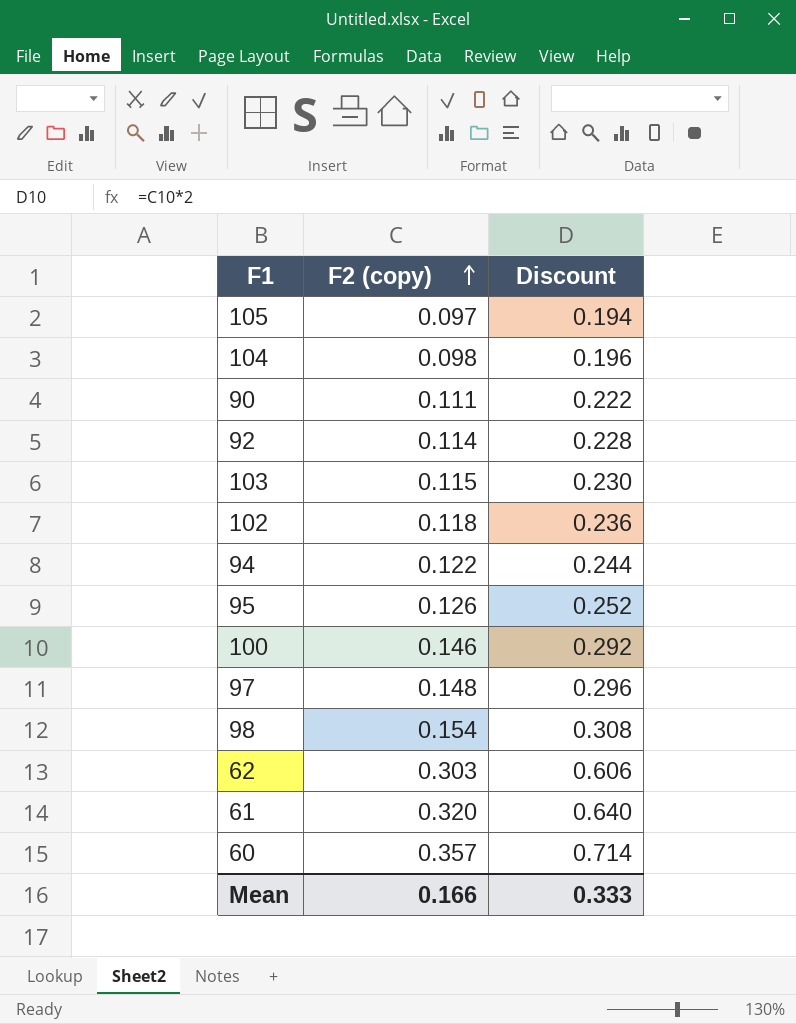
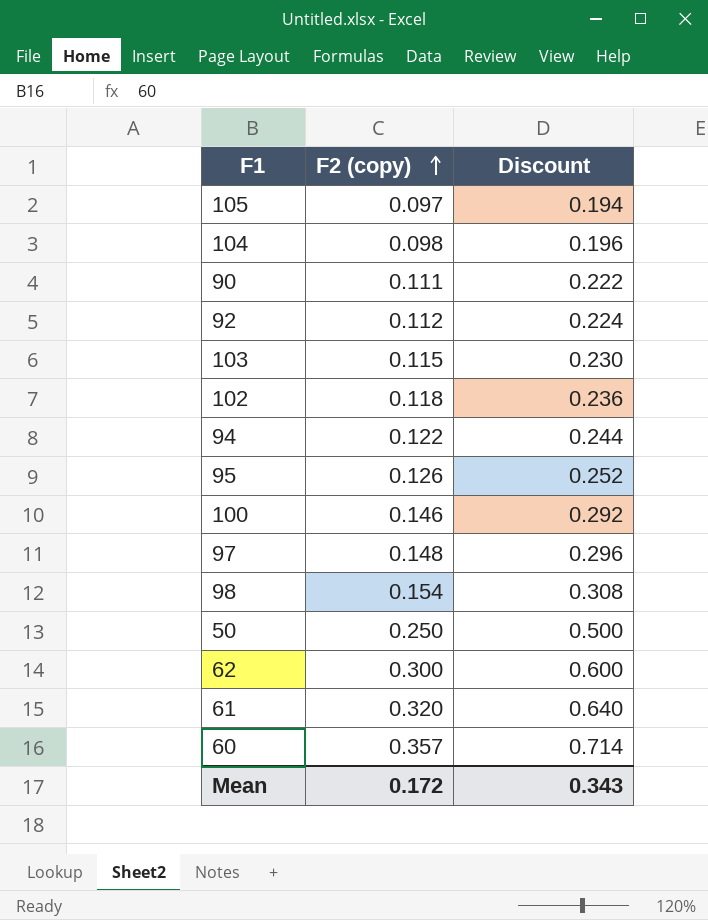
92 | F2 (copy): 0.114 -> 0.112
92 | Discount: 0.228 -> 0.224
row 50: none -> 0.250 | 0.500
62 | F2 (copy): 0.303 -> 0.300
62 | Discount: 0.606 -> 0.600
Mean | F2 (copy): 0.166 -> 0.172
Mean | Discount: 0.333 -> 0.343

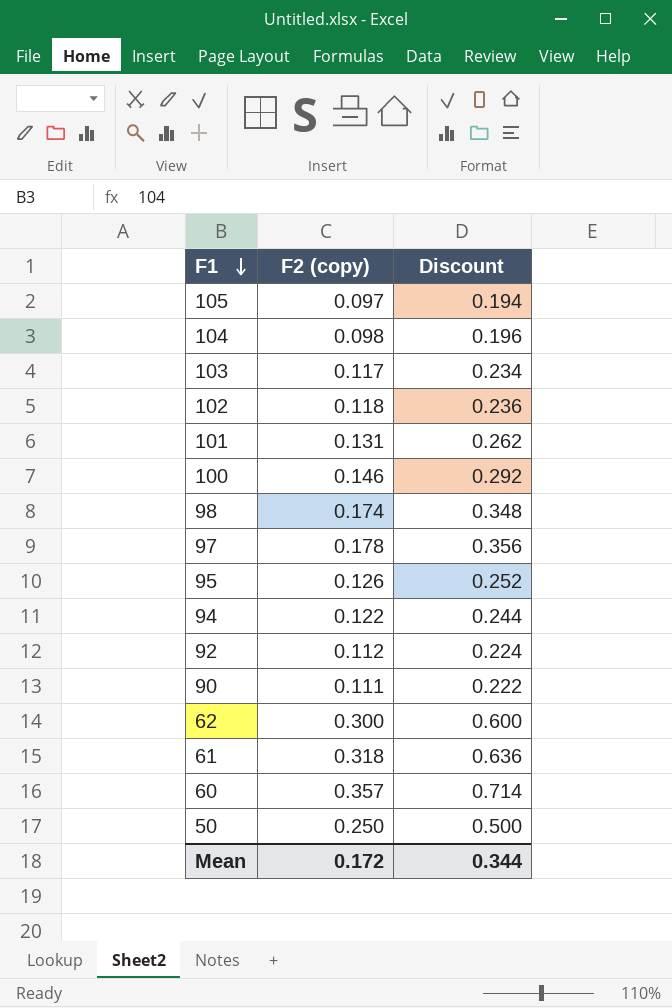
row order: F2 (copy) ascending -> F1 descending
103 | F2 (copy): 0.115 -> 0.117
103 | Discount: 0.230 -> 0.234
row 101: none -> 0.131 | 0.262
98 | F2 (copy): 0.154 -> 0.174
98 | Discount: 0.308 -> 0.348
97 | F2 (copy): 0.148 -> 0.178
97 | Discount: 0.296 -> 0.356
61 | F2 (copy): 0.320 -> 0.318
61 | Discount: 0.640 -> 0.636
Mean | Discount: 0.343 -> 0.344

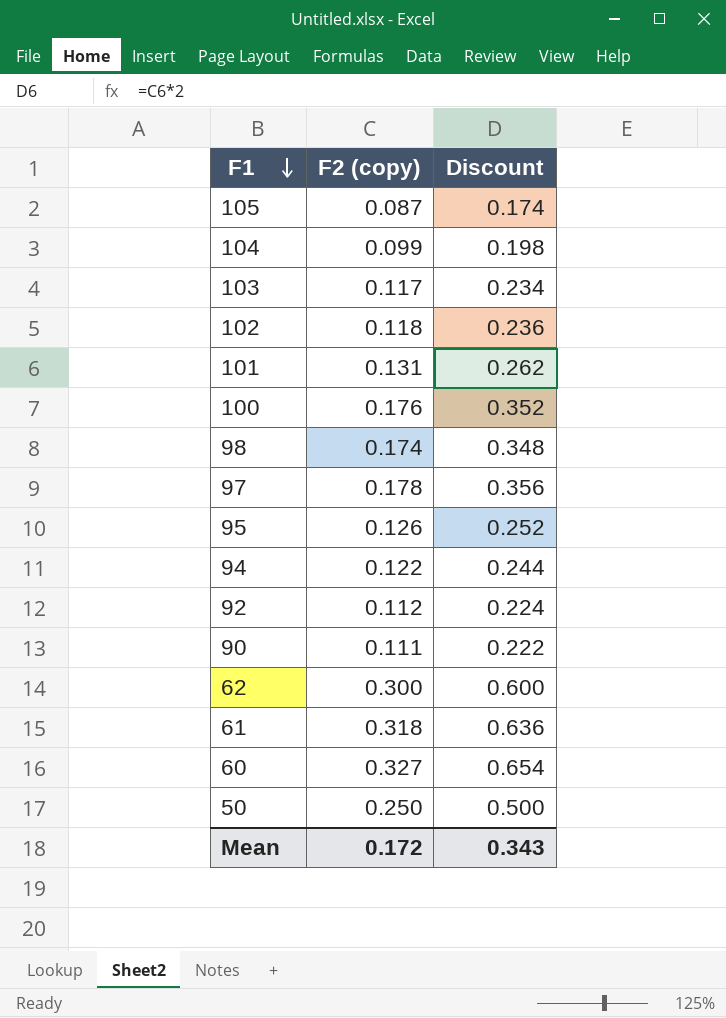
105 | F2 (copy): 0.097 -> 0.087
105 | Discount: 0.194 -> 0.174
104 | F2 (copy): 0.098 -> 0.099
104 | Discount: 0.196 -> 0.198
100 | F2 (copy): 0.146 -> 0.176
100 | Discount: 0.292 -> 0.352
60 | F2 (copy): 0.357 -> 0.327
60 | Discount: 0.714 -> 0.654
Mean | Discount: 0.344 -> 0.343

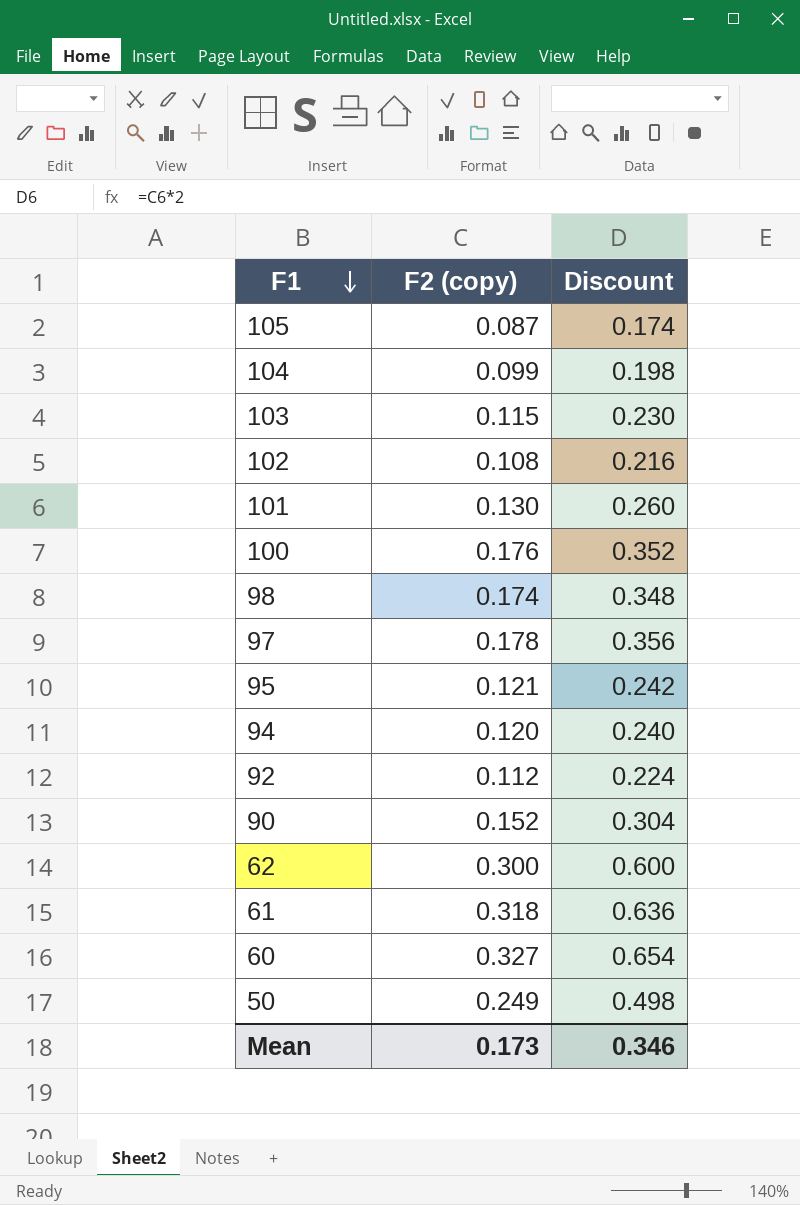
103 | F2 (copy): 0.117 -> 0.115
103 | Discount: 0.234 -> 0.230
102 | F2 (copy): 0.118 -> 0.108
102 | Discount: 0.236 -> 0.216
101 | F2 (copy): 0.131 -> 0.130
101 | Discount: 0.262 -> 0.260
95 | F2 (copy): 0.126 -> 0.121
95 | Discount: 0.252 -> 0.242
94 | F2 (copy): 0.122 -> 0.120
94 | Discount: 0.244 -> 0.240
90 | F2 (copy): 0.111 -> 0.152
90 | Discount: 0.222 -> 0.304
50 | F2 (copy): 0.250 -> 0.249
50 | Discount: 0.500 -> 0.498
Mean | F2 (copy): 0.172 -> 0.173
Mean | Discount: 0.343 -> 0.346

